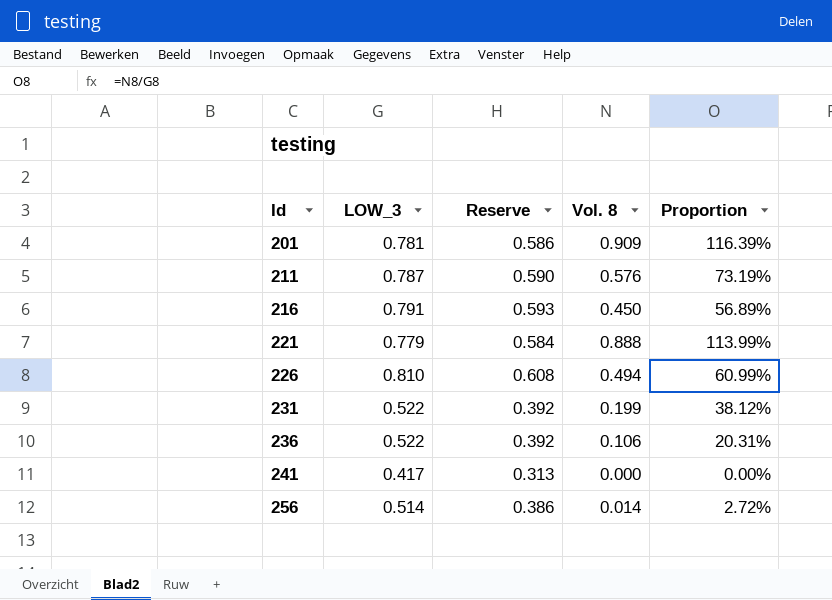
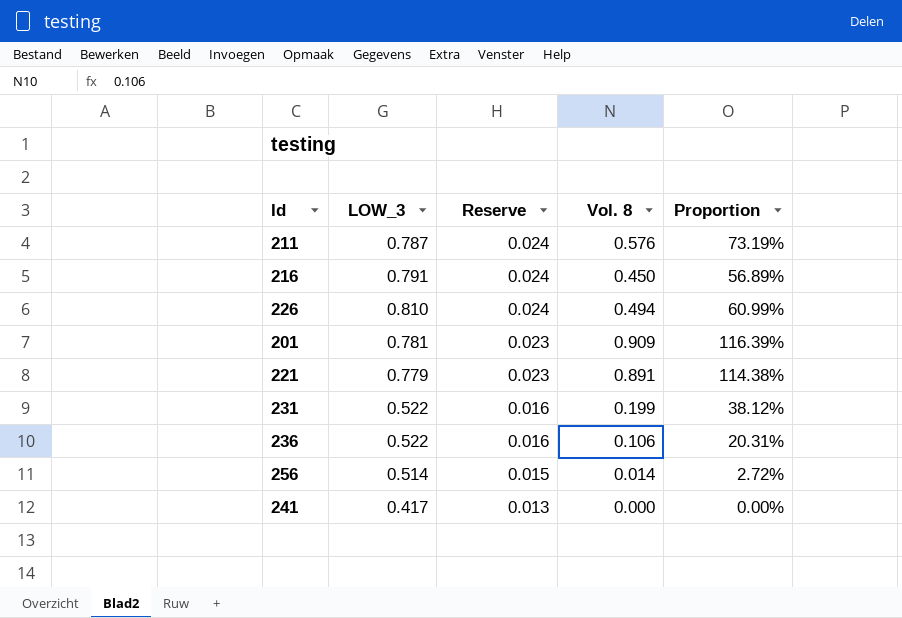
row order: Id ascending -> Reserve descending
column Reserve | formula: [LOW_3] * 0.75 -> [LOW_3] * 0.03
221 | Vol. 8: 0.888 -> 0.891
221 | Proportion: 113.99% -> 114.38%

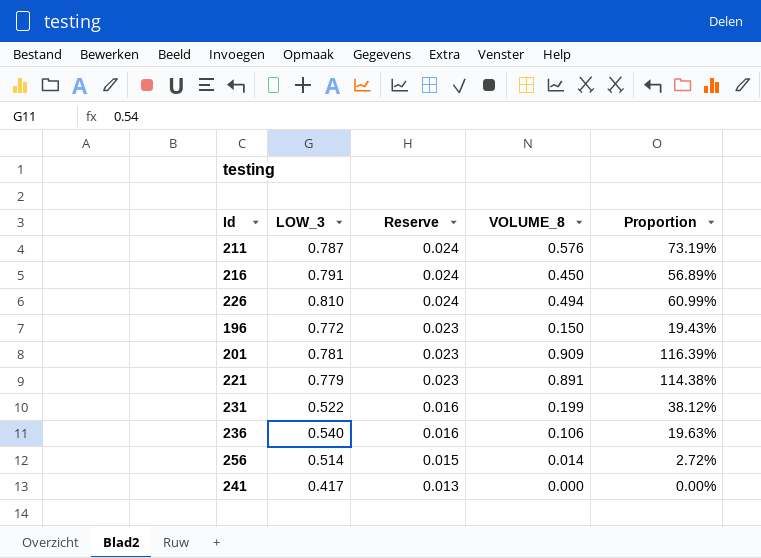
column name: Vol. 8 -> VOLUME_8
row 196: none -> 0.772 | 0.023 | 0.150 | 19.43%
236 | LOW_3: 0.522 -> 0.540
236 | Proportion: 20.31% -> 19.63%

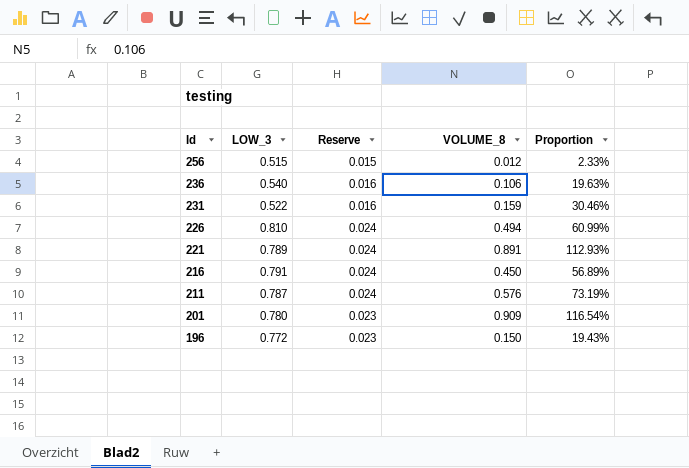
row order: Reserve descending -> Id descending
row 241: 0.417 | 0.013 | 0.000 | 0.00% -> none
256 | LOW_3: 0.514 -> 0.515
256 | VOLUME_8: 0.014 -> 0.012
256 | Proportion: 2.72% -> 2.33%
231 | VOLUME_8: 0.199 -> 0.159
231 | Proportion: 38.12% -> 30.46%
221 | LOW_3: 0.779 -> 0.789
221 | Reserve: 0.023 -> 0.024
221 | Proportion: 114.38% -> 112.93%
201 | LOW_3: 0.781 -> 0.780
201 | Proportion: 116.39% -> 116.54%

